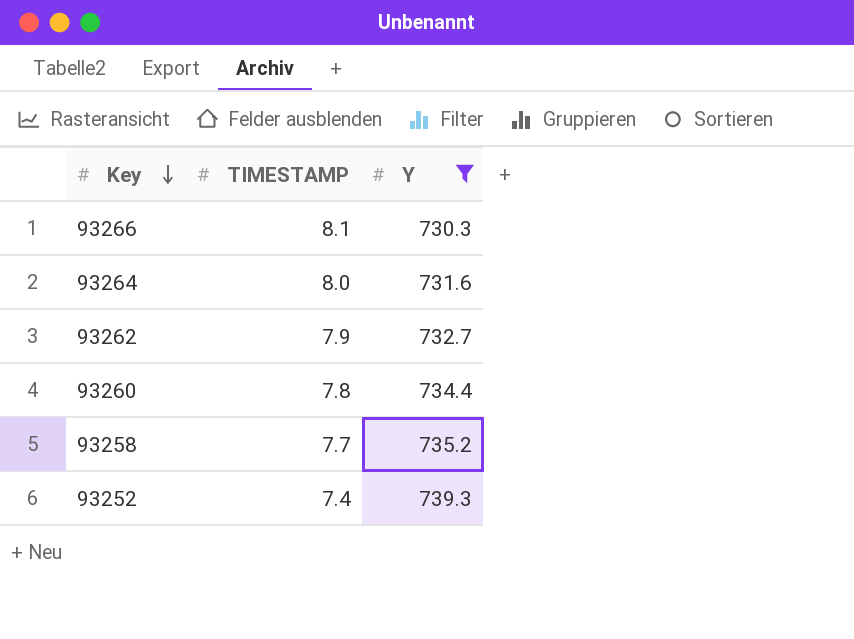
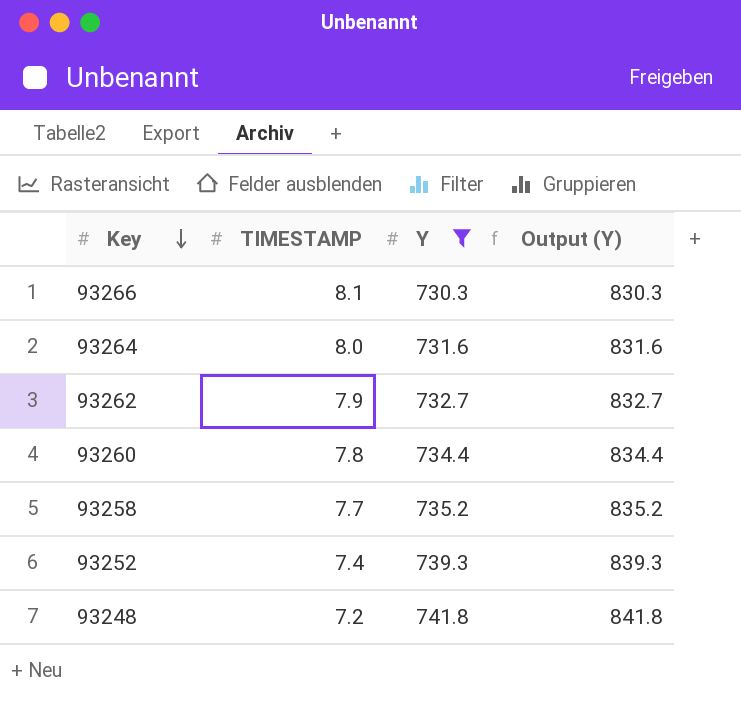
column Output (Y) | formula: none -> [Y] + 100
row 93248: none -> 7.2 | 741.8 | 841.8

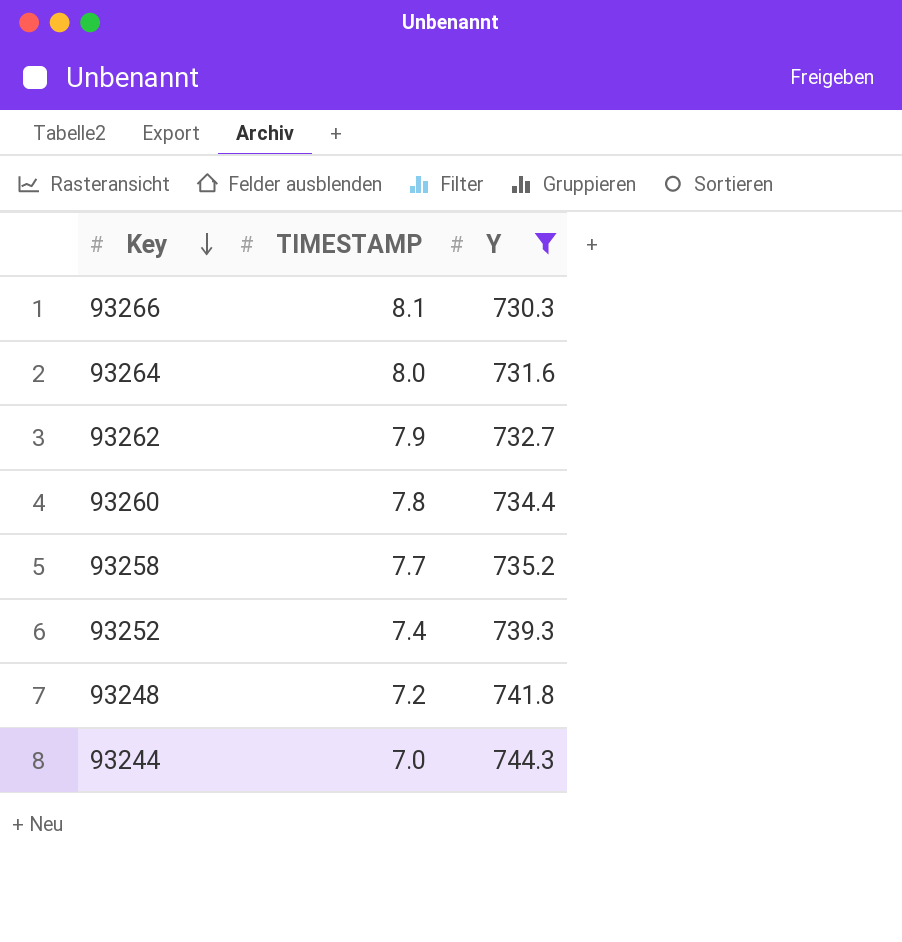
column Output (Y) | formula: [Y] + 100 -> none
row 93244: none -> 7.0 | 744.3

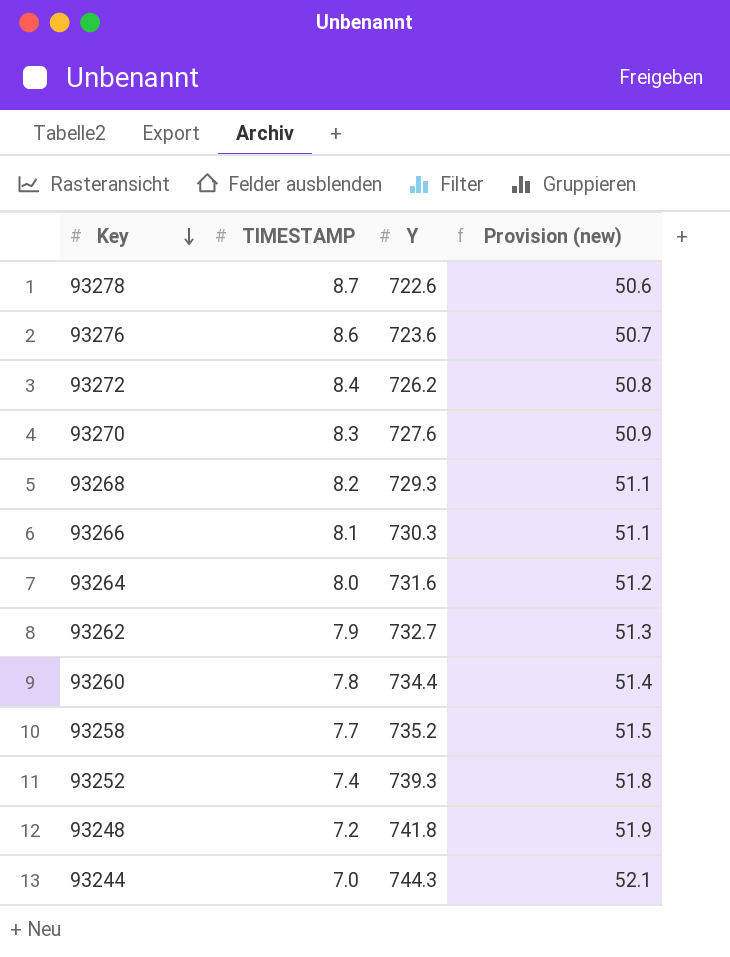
filter: Y >= 730.3 -> none
column Provision (new) | formula: none -> [Y] * 0.07

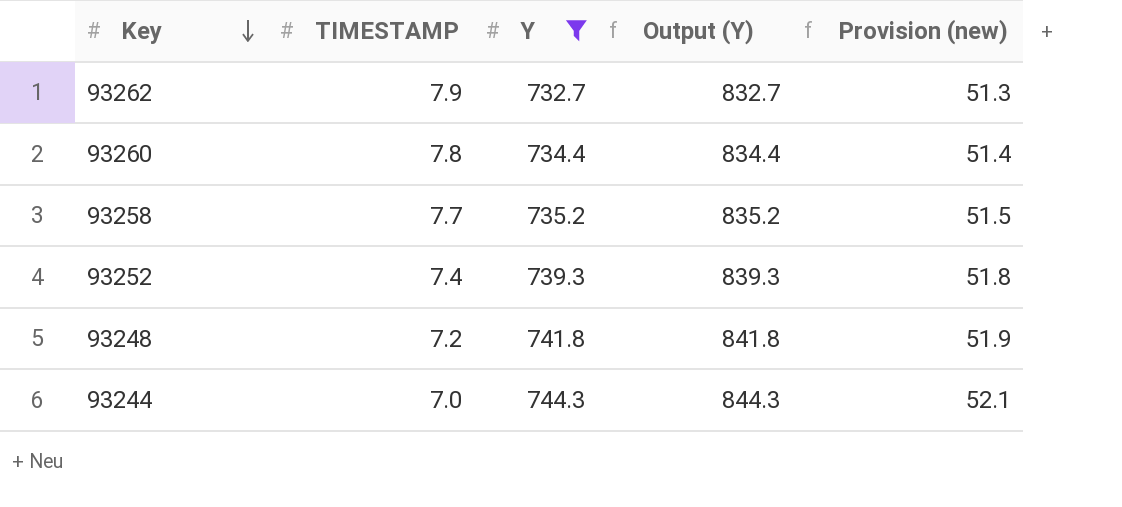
filter: none -> Y >= 732.7
column Output (Y) | formula: none -> [Y] + 100

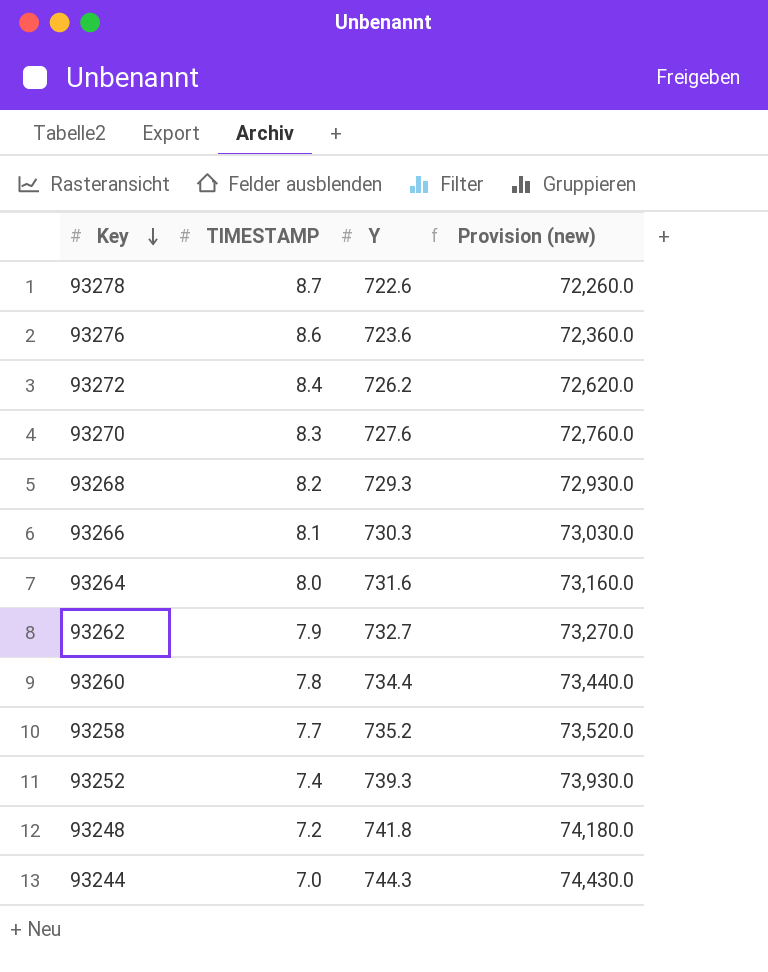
filter: Y >= 732.7 -> none
column Output (Y) | formula: [Y] + 100 -> none
column Provision (new) | formula: [Y] * 0.07 -> [Y] * 100

